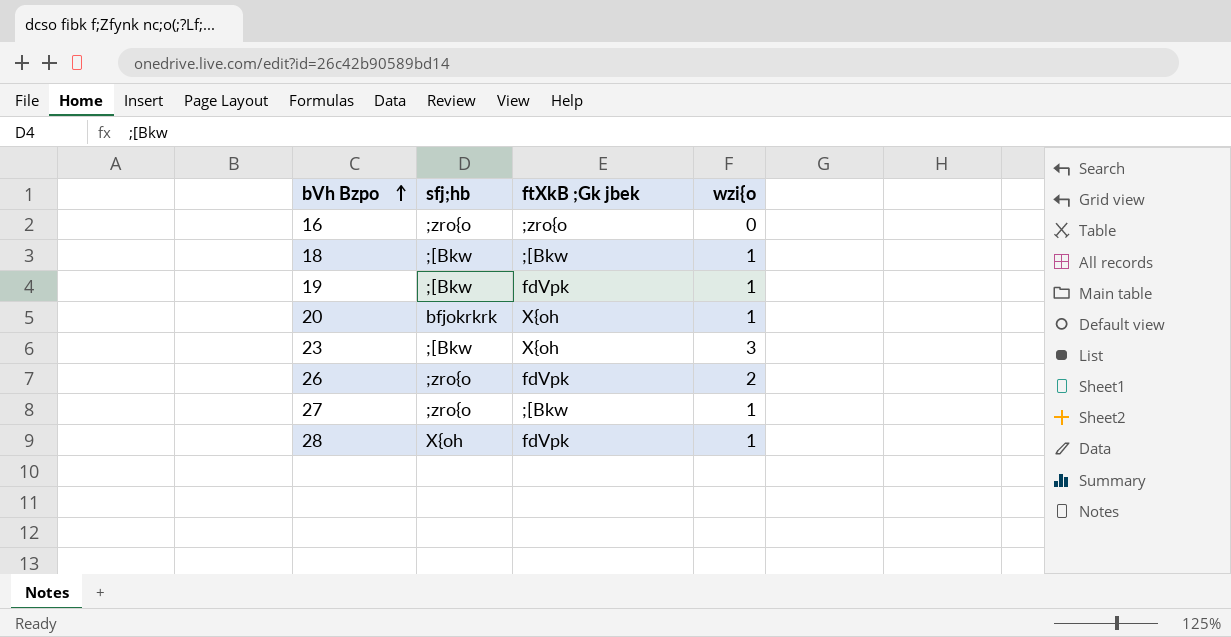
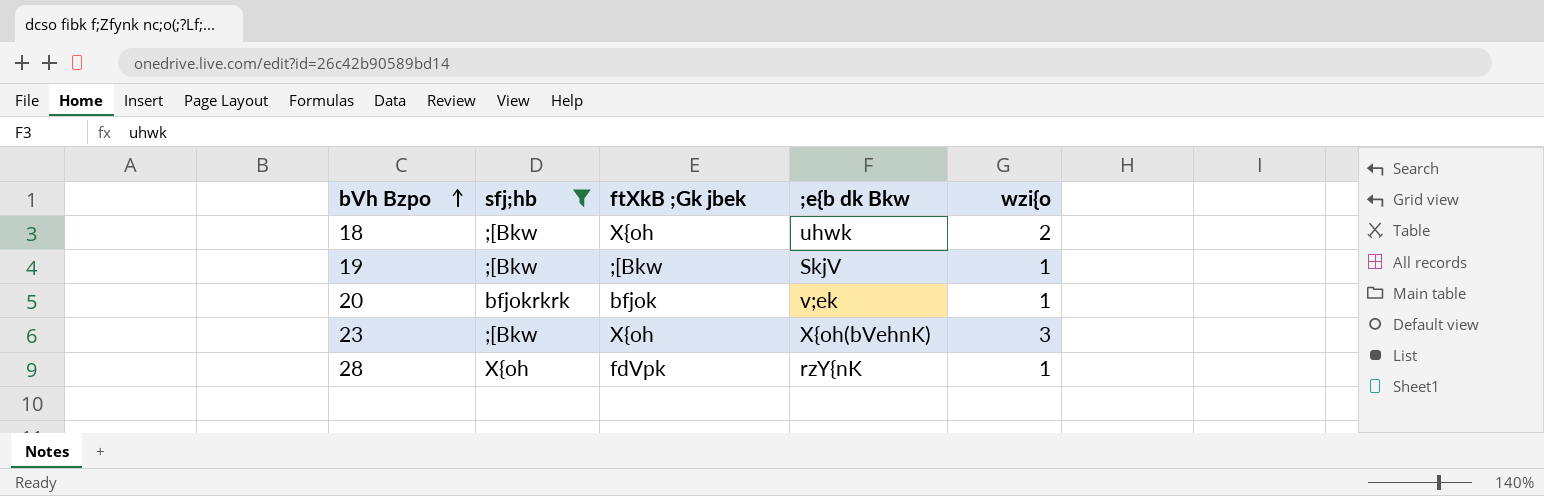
filter: none -> sfj;hb != ;zro{o
column ;e{b dk Bkw | position: none -> 4
18 | ftXkB ;Gk jbek: ;[Bkw -> X{oh
18 | wzi{o: 1 -> 2
19 | ftXkB ;Gk jbek: fdVpk -> ;[Bkw
20 | ftXkB ;Gk jbek: X{oh -> bfjok

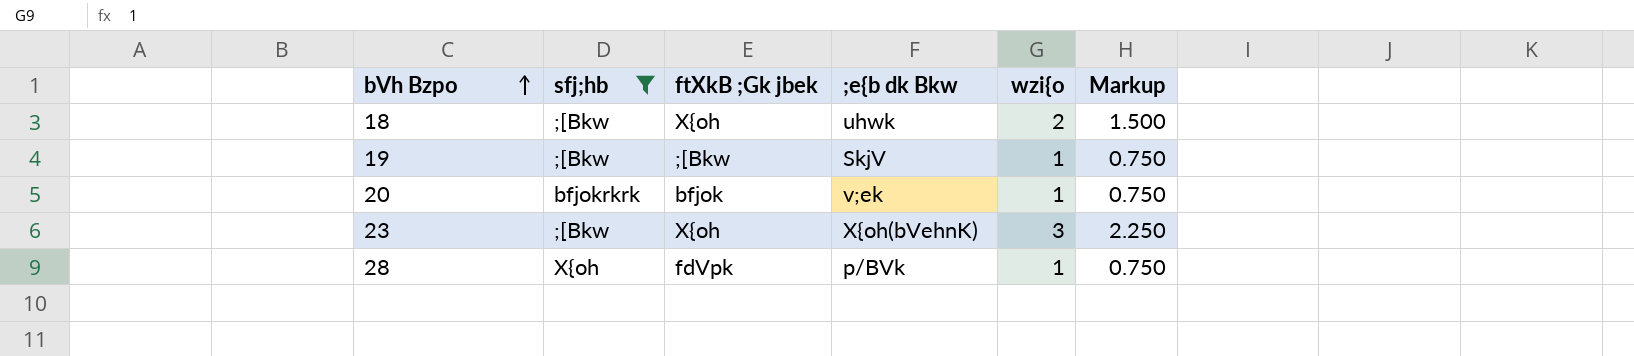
column Markup | formula: none -> [wzi{o] * 0.75
28 | ;e{b dk Bkw: rzY{nK -> p/BVk

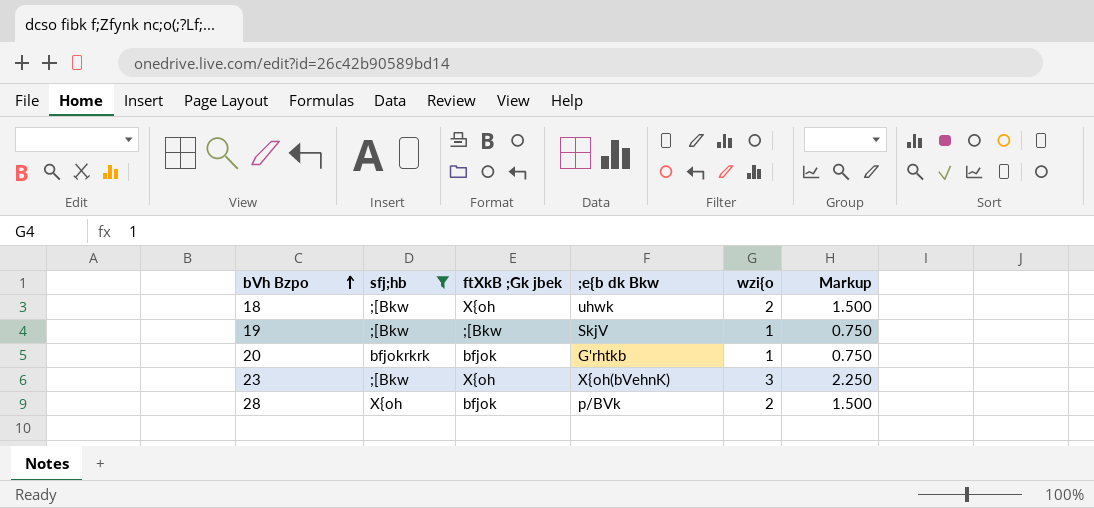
20 | ;e{b dk Bkw: v;ek -> G'rhtkb
28 | ftXkB ;Gk jbek: fdVpk -> bfjok
28 | wzi{o: 1 -> 2
28 | Markup: 0.750 -> 1.500

